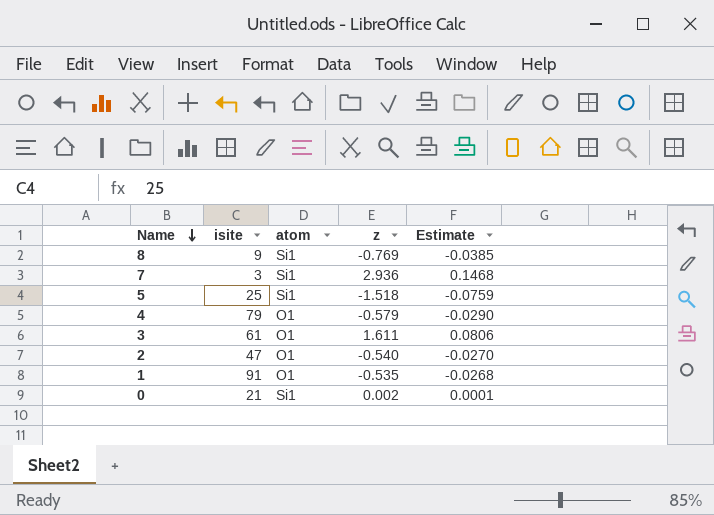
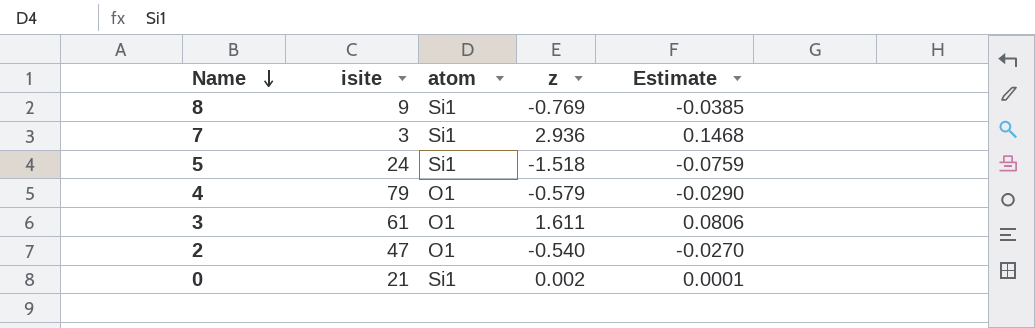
row 1: 91 | O1 | -0.535 | -0.0268 -> none
5 | isite: 25 -> 24

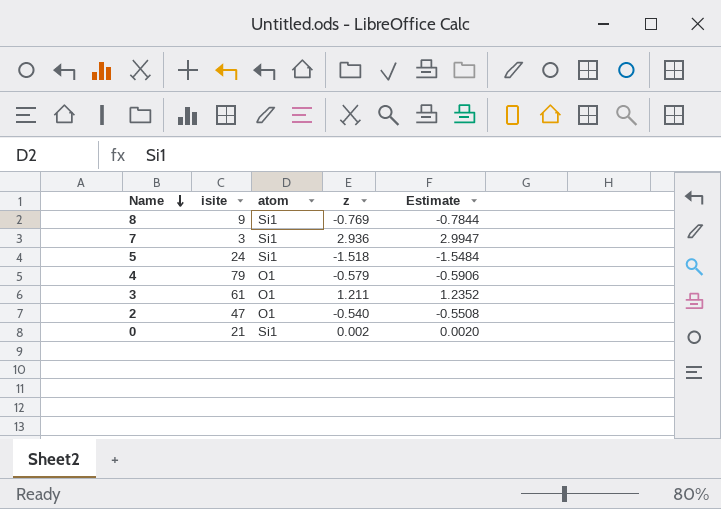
column Estimate | formula: [z] * 0.05 -> [z] * 1.02
3 | z: 1.611 -> 1.211

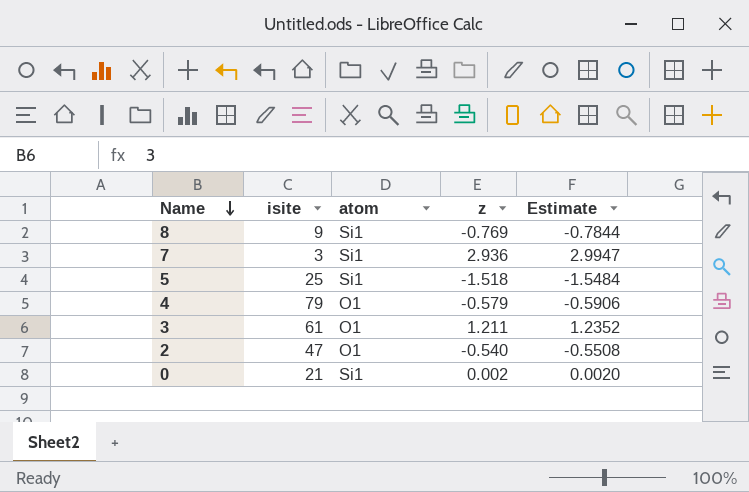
5 | isite: 24 -> 25

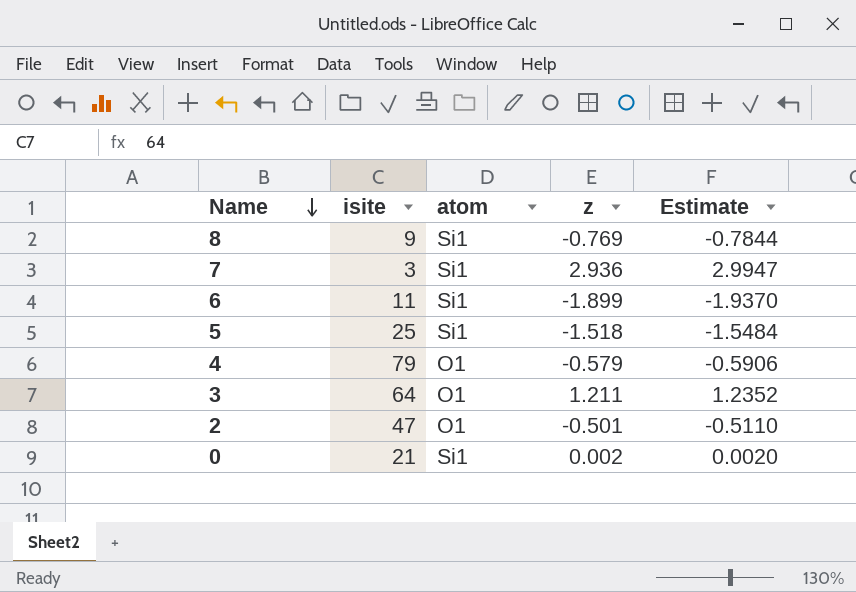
row 6: none -> 11 | Si1 | -1.899 | -1.9370
3 | isite: 61 -> 64
2 | z: -0.540 -> -0.501
2 | Estimate: -0.5508 -> -0.5110

